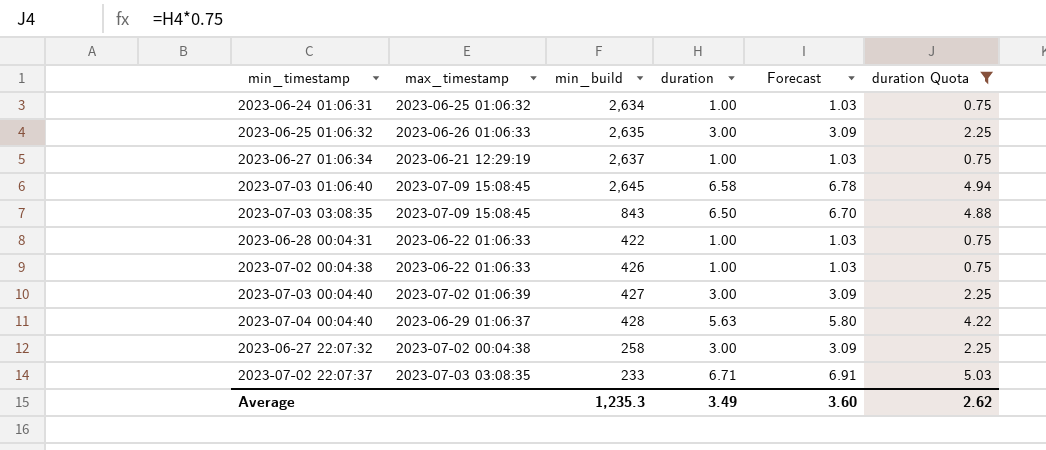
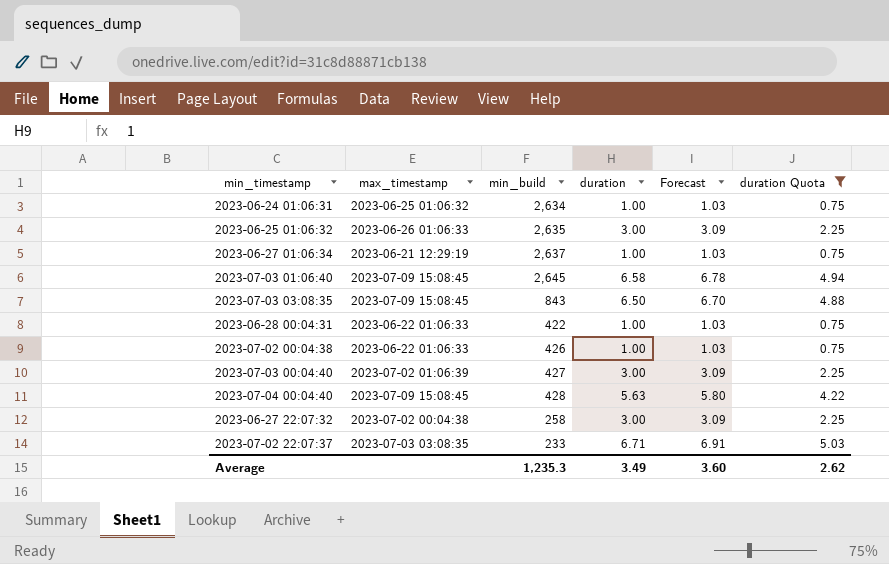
2023-07-04 00:04:40 | max_timestamp: 2023-06-29 01:06:37 -> 2023-07-09 15:08:45

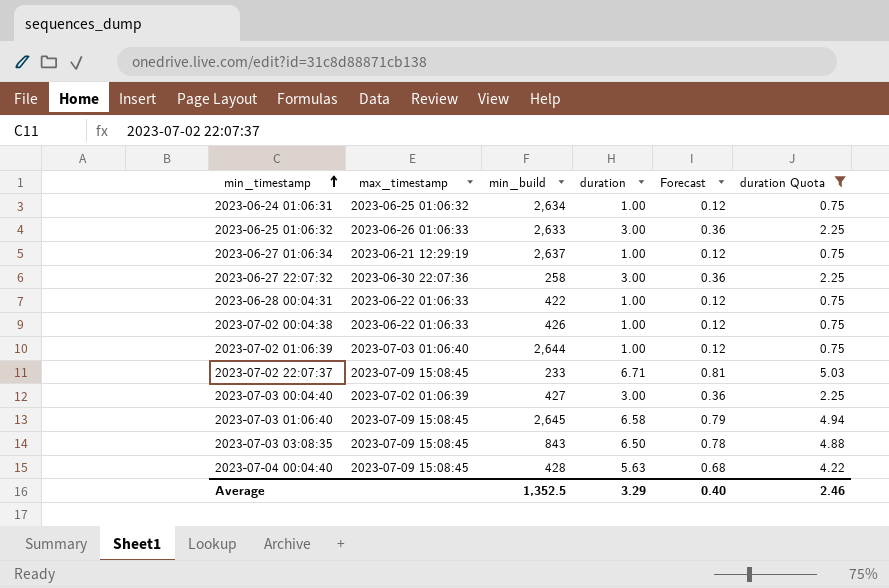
row order: none -> min_timestamp ascending
column Forecast | formula: [duration] * 1.03 -> [duration] * 0.12
2023-06-25 01:06:32 | min_build: 2,635 -> 2,633
2023-06-27 22:07:32 | max_timestamp: 2023-07-02 00:04:38 -> 2023-06-30 22:07:36
row 2023-07-02 01:06:39: none -> 2023-07-03 01:06:40 | 2,644 | 1.00 | 0.12 | 0.75
2023-07-02 22:07:37 | max_timestamp: 2023-07-03 03:08:35 -> 2023-07-09 15:08:45
Average | min_build: 1,235.3 -> 1,352.5
Average | duration: 3.49 -> 3.29
Average | Forecast: 3.60 -> 0.40
Average | duration Quota: 2.62 -> 2.46

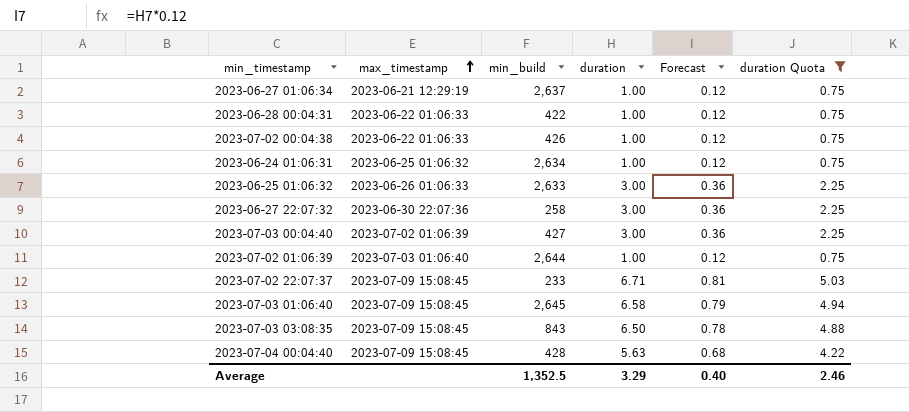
row order: min_timestamp ascending -> max_timestamp ascending

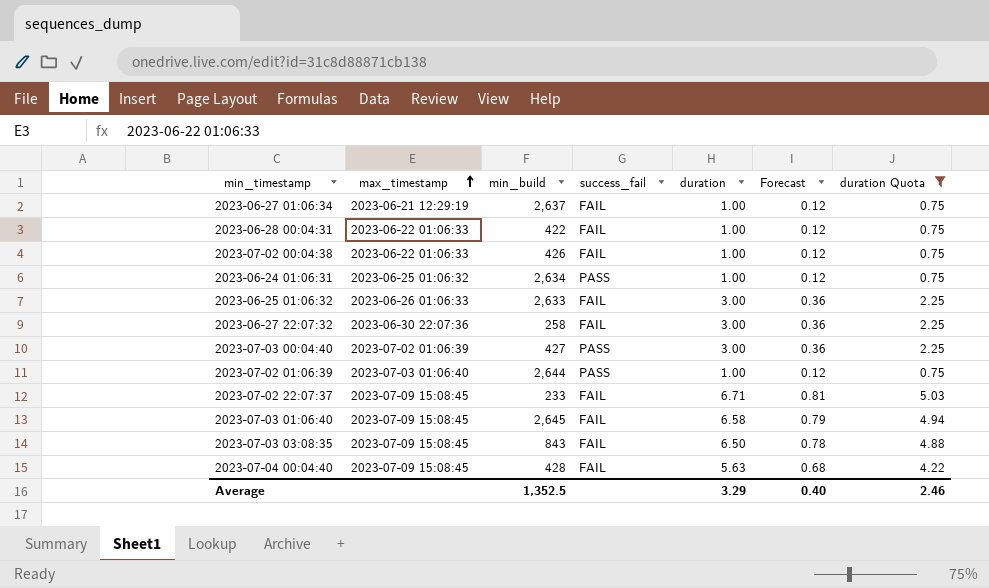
column success_fail | position: none -> 4

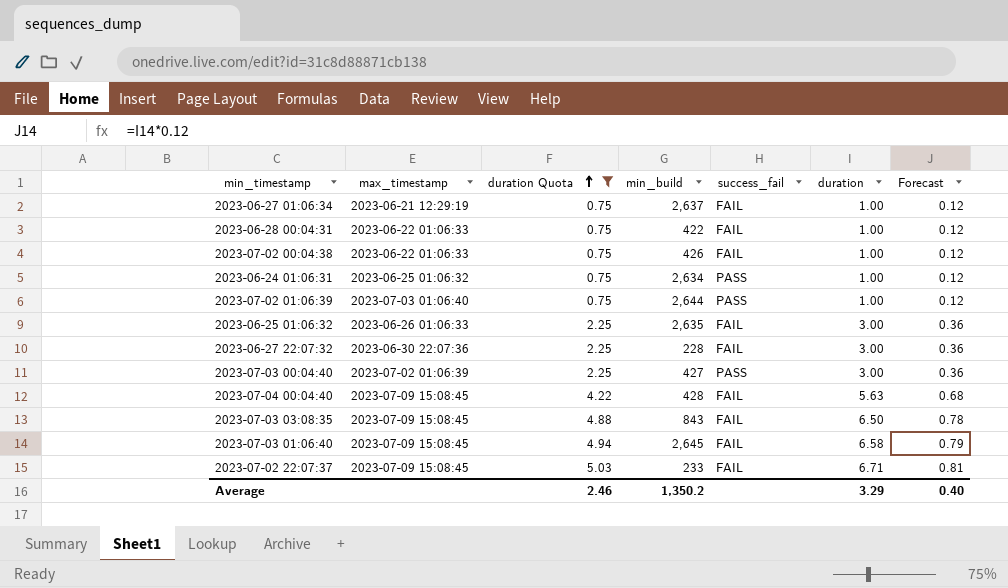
row order: max_timestamp ascending -> duration Quota ascending
column duration Quota | position: 7 -> 3
2023-06-25 01:06:32 | min_build: 2,633 -> 2,635
2023-06-27 22:07:32 | min_build: 258 -> 228
Average | min_build: 1,352.5 -> 1,350.2

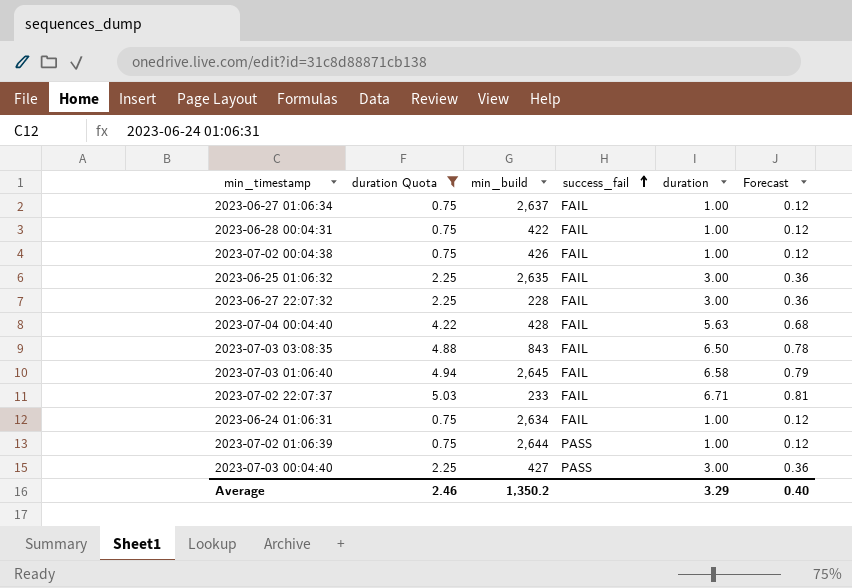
row order: duration Quota ascending -> success_fail ascending
column max_timestamp | position: 2 -> none
2023-06-24 01:06:31 | success_fail: PASS -> FAIL

